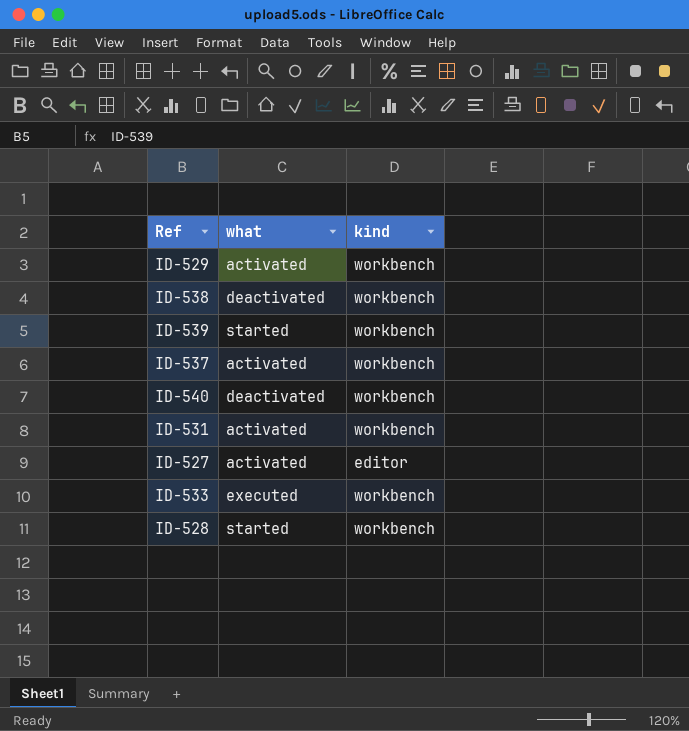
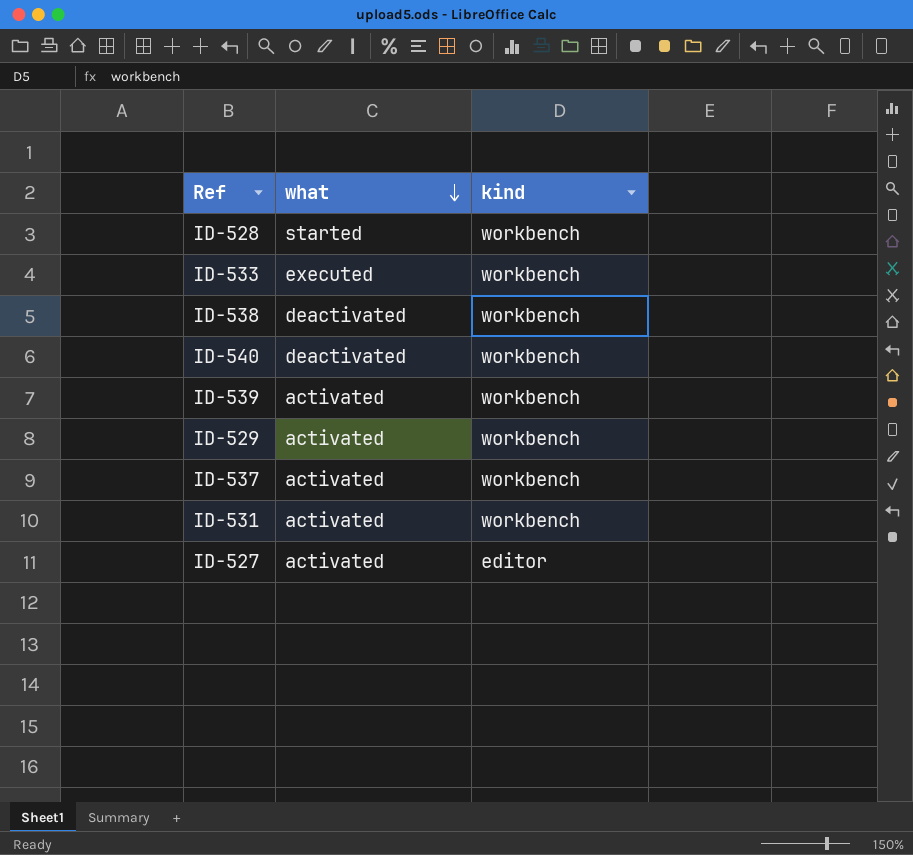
row order: none -> what descending
ID-539 | what: started -> activated

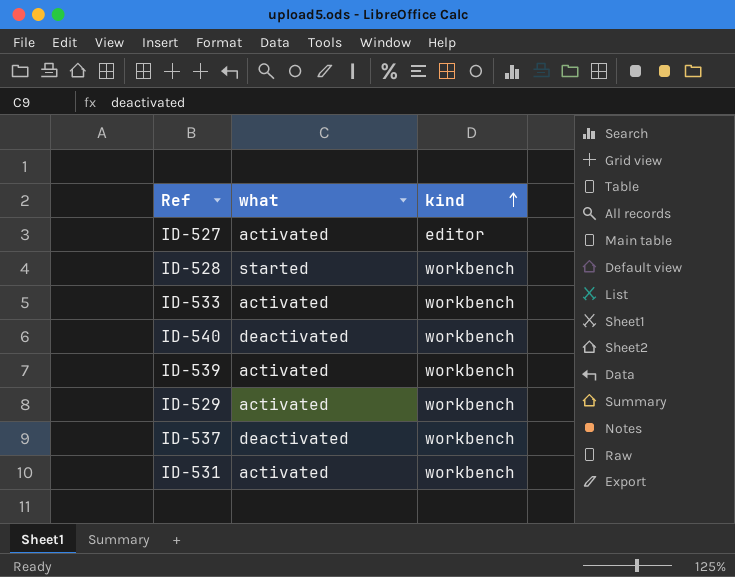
row order: what descending -> kind ascending
row ID-538: deactivated | workbench -> none
ID-533 | what: executed -> activated
ID-537 | what: activated -> deactivated

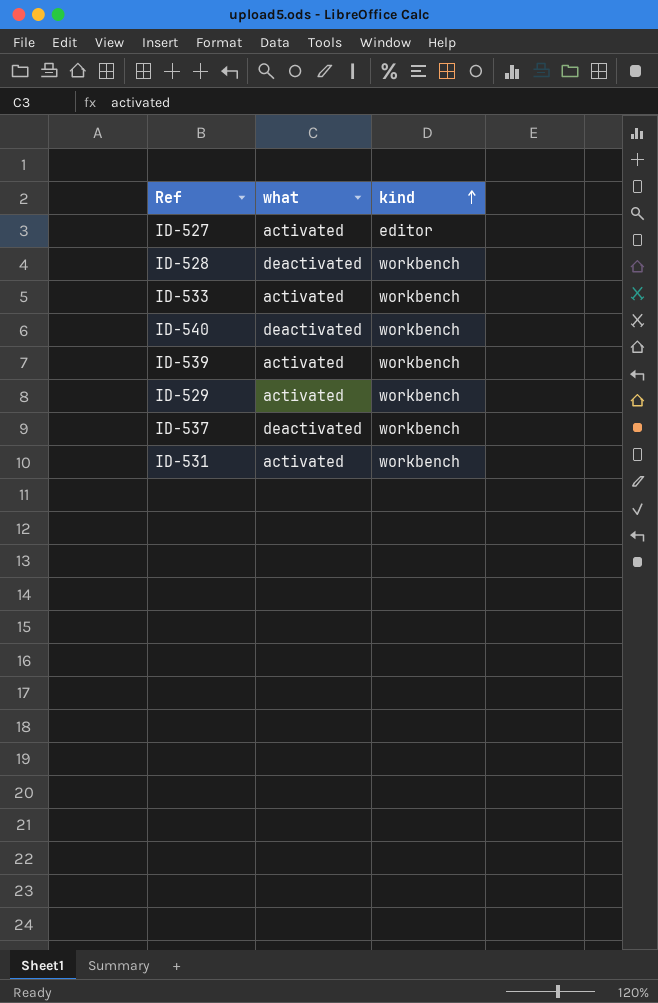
ID-528 | what: started -> deactivated

